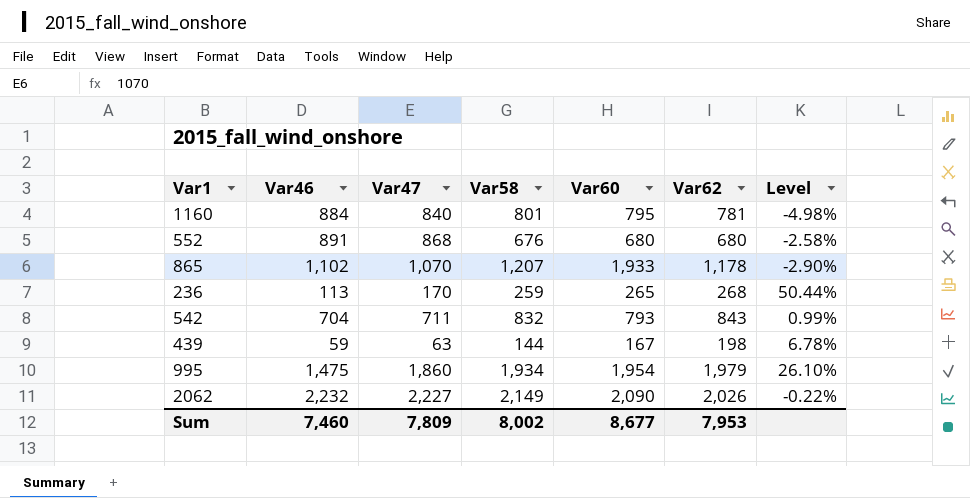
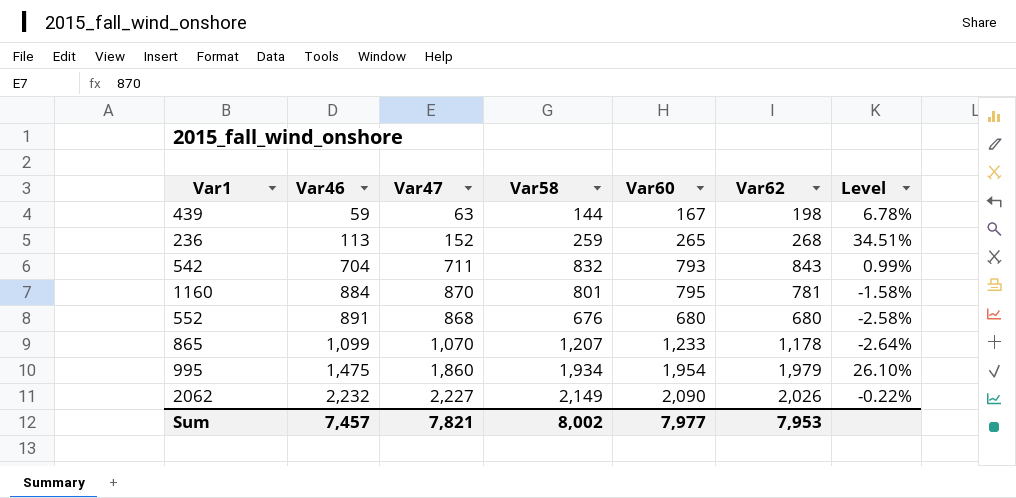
row order: none -> Var46 ascending
236 | Var47: 170 -> 152
236 | Level: 50.44% -> 34.51%
1160 | Var47: 840 -> 870
1160 | Level: -4.98% -> -1.58%
865 | Var46: 1,102 -> 1,099
865 | Var60: 1,933 -> 1,233
865 | Level: -2.90% -> -2.64%
Sum | Var46: 7,460 -> 7,457
Sum | Var47: 7,809 -> 7,821
Sum | Var60: 8,677 -> 7,977

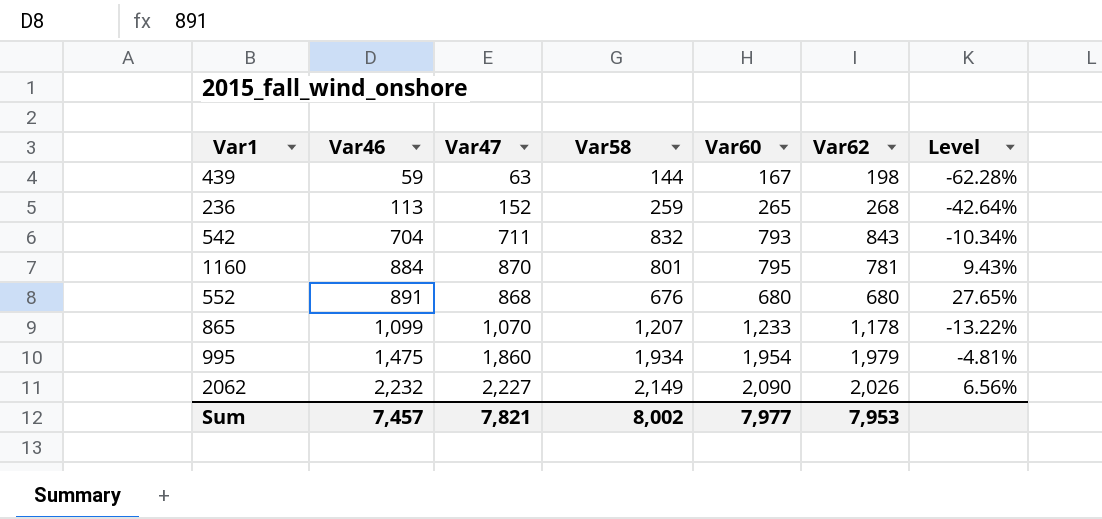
column Level | formula: ([Var47] - [Var46]) / [Var46] -> ([Var47] - [Var60]) / [Var60]

